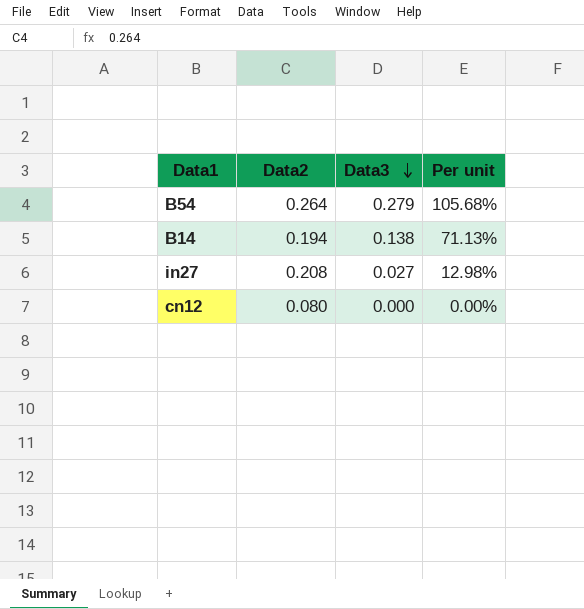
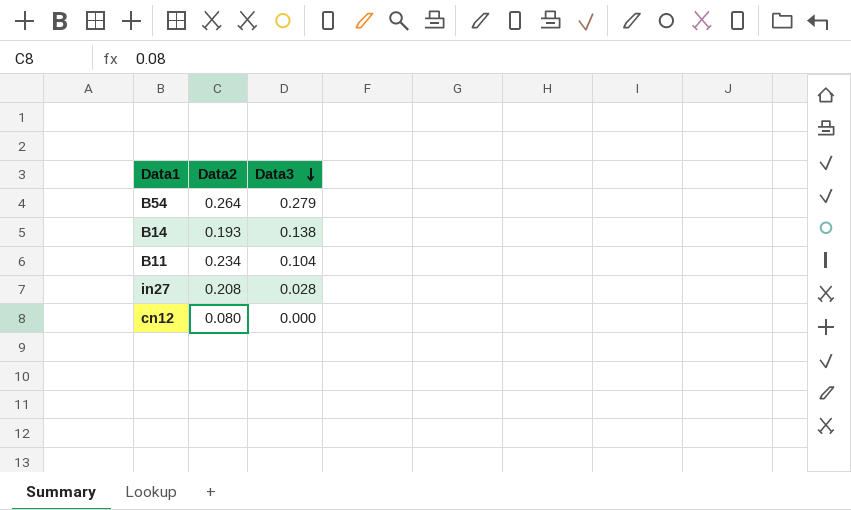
column Per unit | formula: [Data3] / [Data2] -> none
B14 | Data2: 0.194 -> 0.193
row B11: none -> 0.234 | 0.104
in27 | Data3: 0.027 -> 0.028

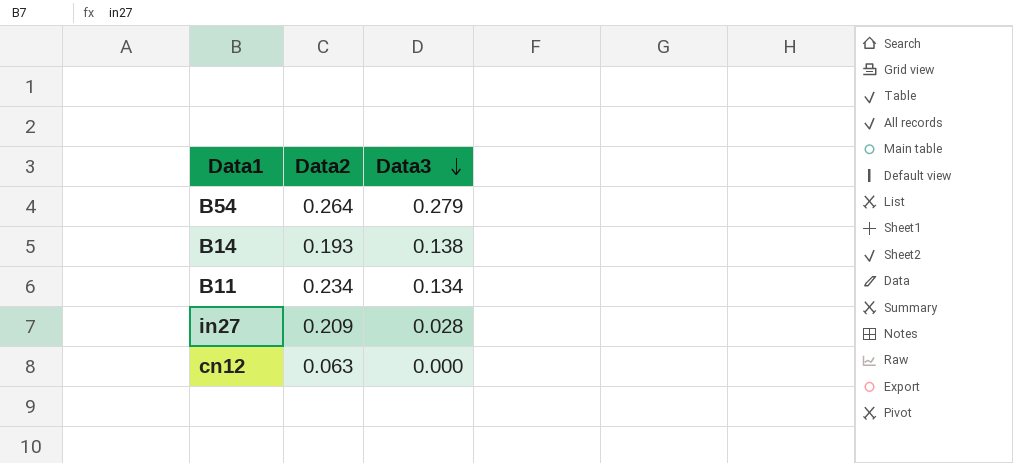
B11 | Data3: 0.104 -> 0.134
in27 | Data2: 0.208 -> 0.209
cn12 | Data2: 0.080 -> 0.063

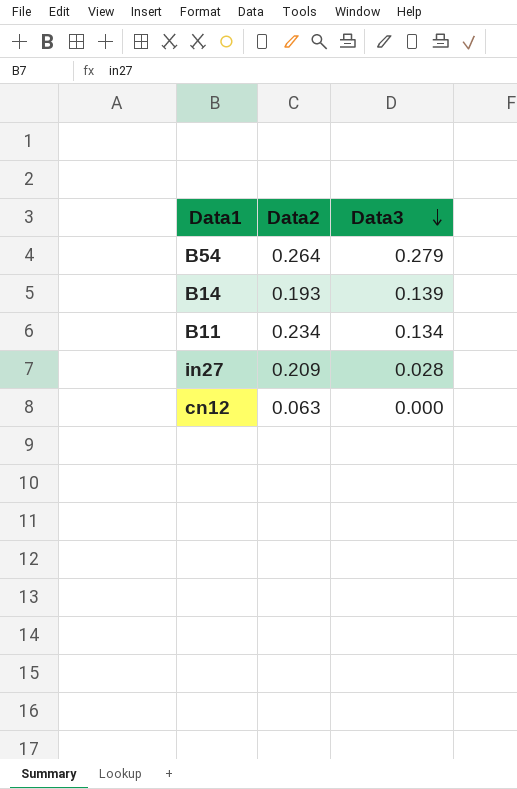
B14 | Data3: 0.138 -> 0.139

